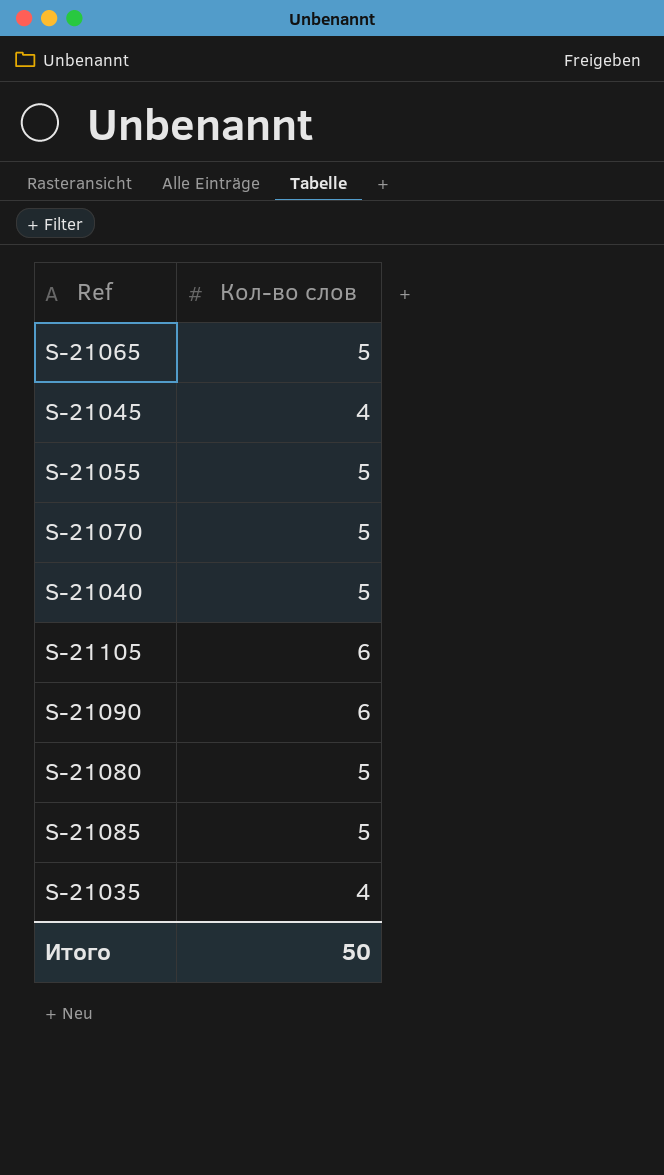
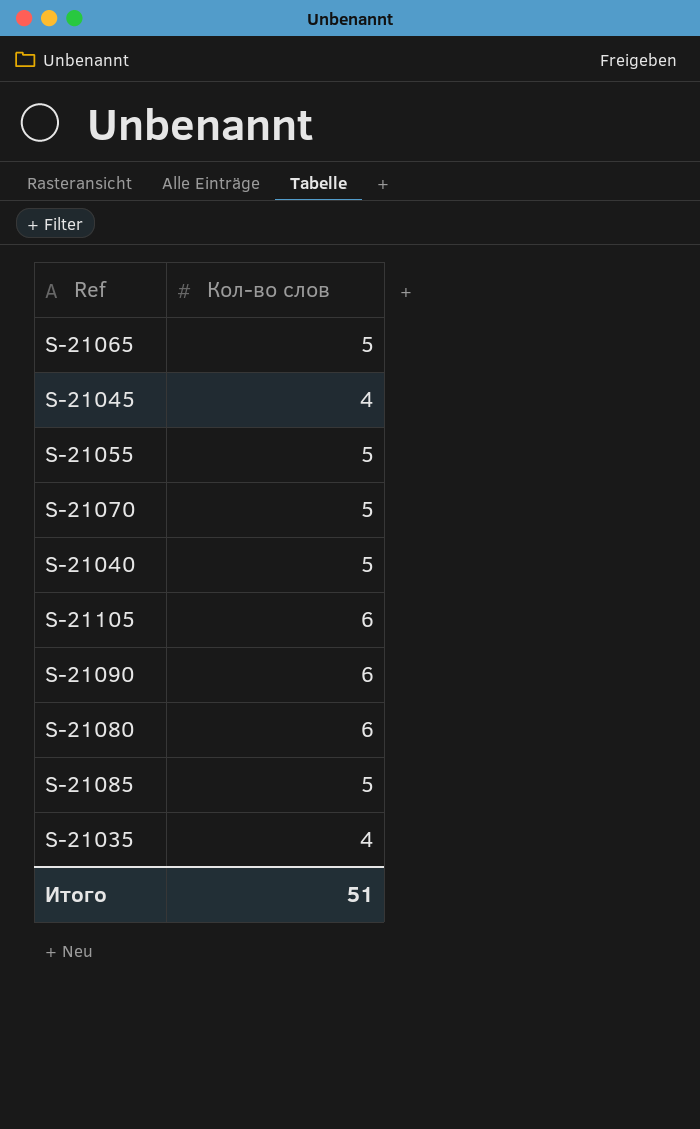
S-21080 | Кол-во слов: 5 -> 6
Итого | Кол-во слов: 50 -> 51

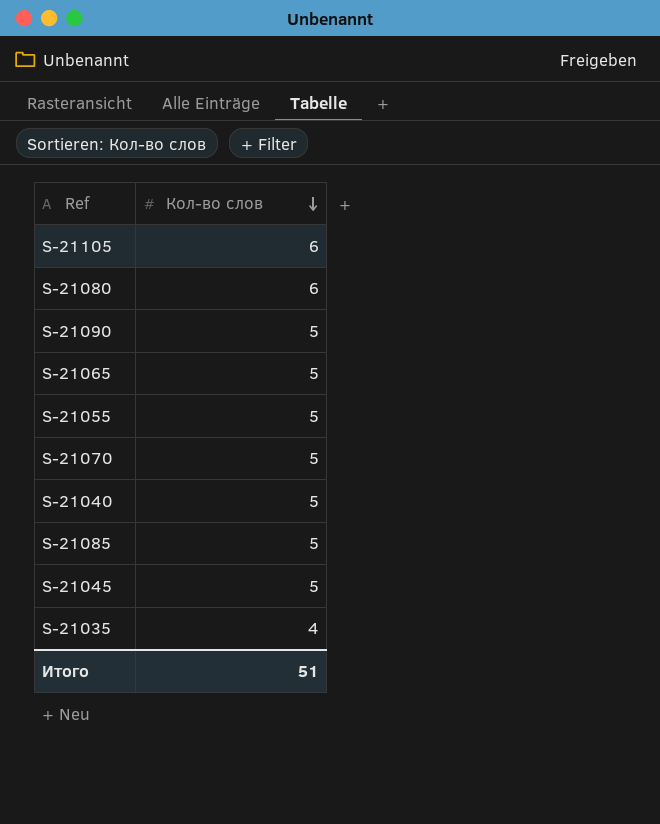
row order: none -> Кол-во слов descending
S-21090 | Кол-во слов: 6 -> 5
S-21045 | Кол-во слов: 4 -> 5

